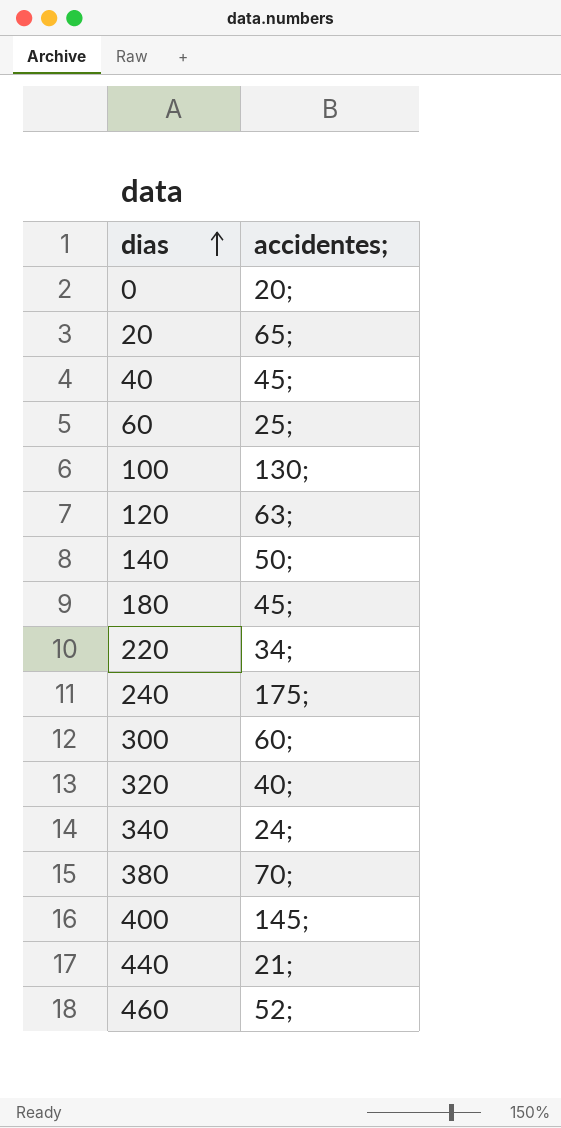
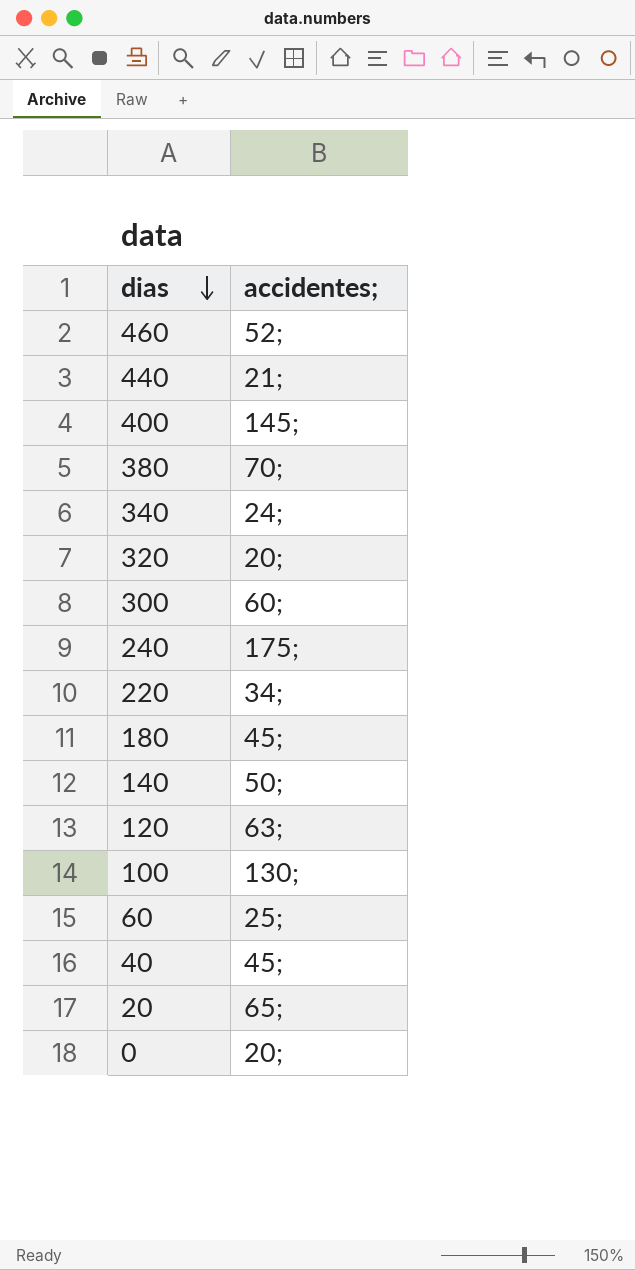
row order: dias ascending -> dias descending
320 | accidentes;: 40; -> 20;

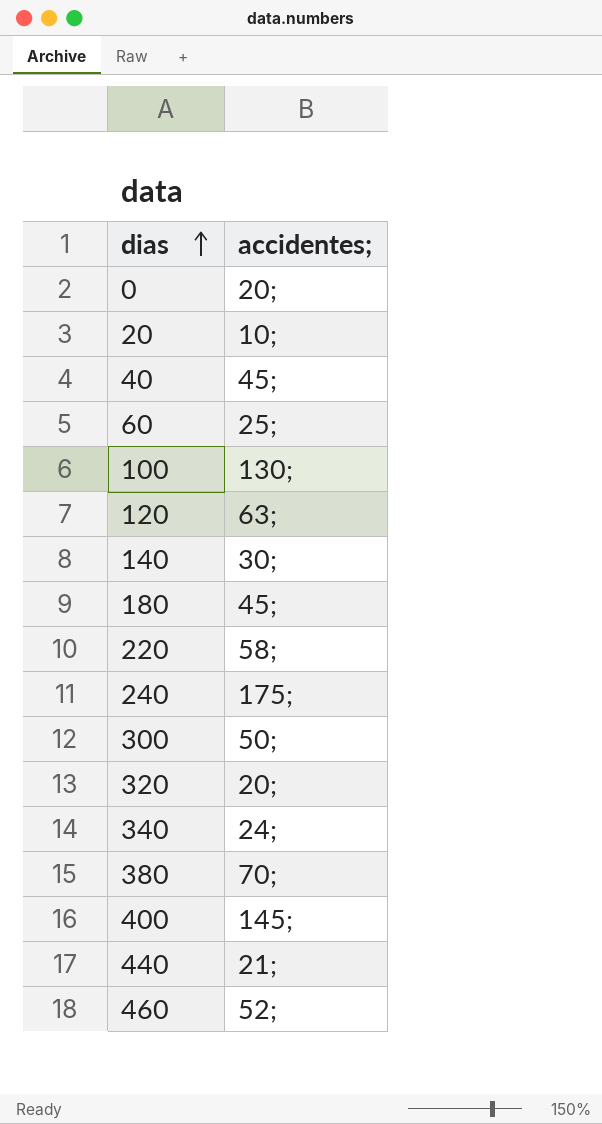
row order: dias descending -> dias ascending
20 | accidentes;: 65; -> 10;
140 | accidentes;: 50; -> 30;
220 | accidentes;: 34; -> 58;
300 | accidentes;: 60; -> 50;

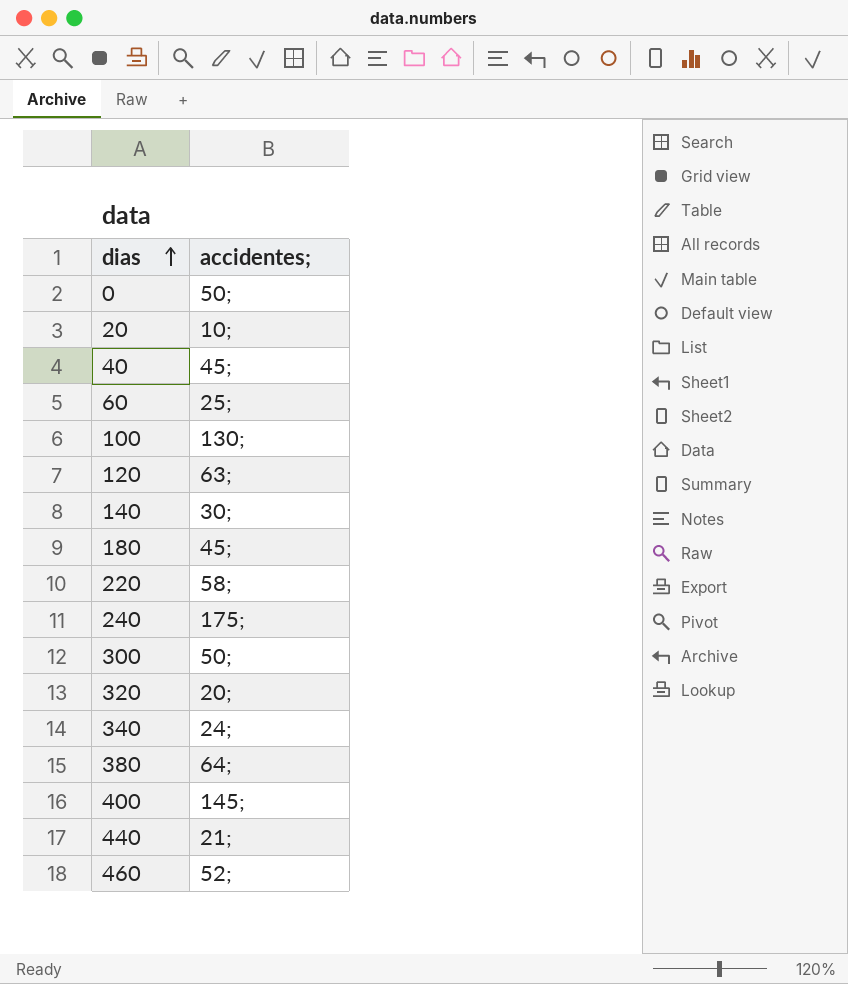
0 | accidentes;: 20; -> 50;
380 | accidentes;: 70; -> 64;

